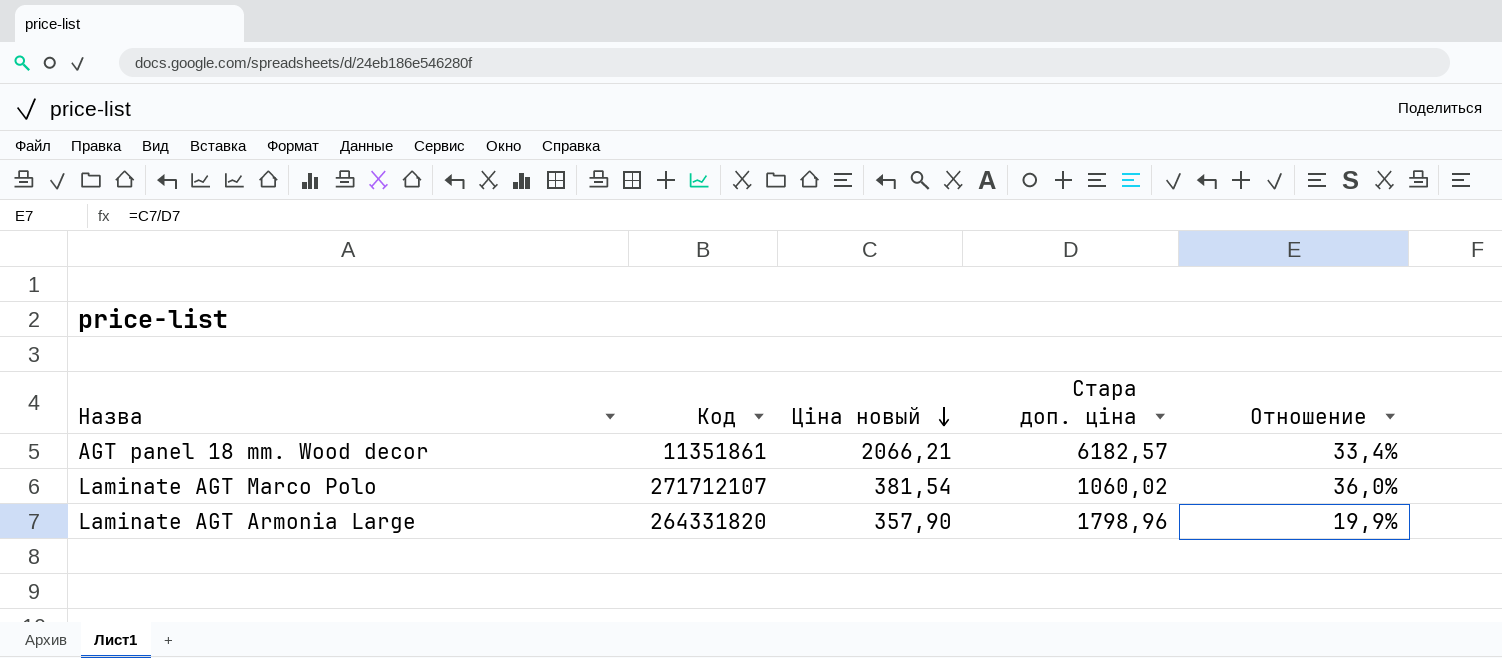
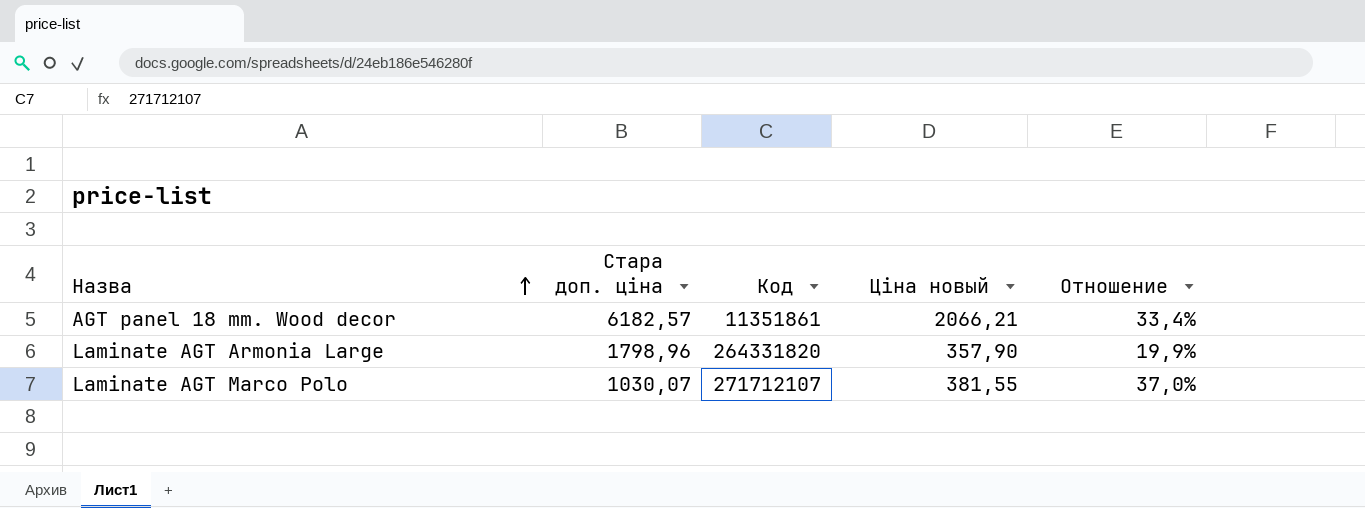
row order: Ціна новый descending -> Назва ascending
column Стара доп. ціна | position: 4 -> 2
Laminate AGT Marco Polo | Стара доп. ціна: 1060,02 -> 1030,07
Laminate AGT Marco Polo | Ціна новый: 381,54 -> 381,55
Laminate AGT Marco Polo | Отношение: 36,0% -> 37,0%

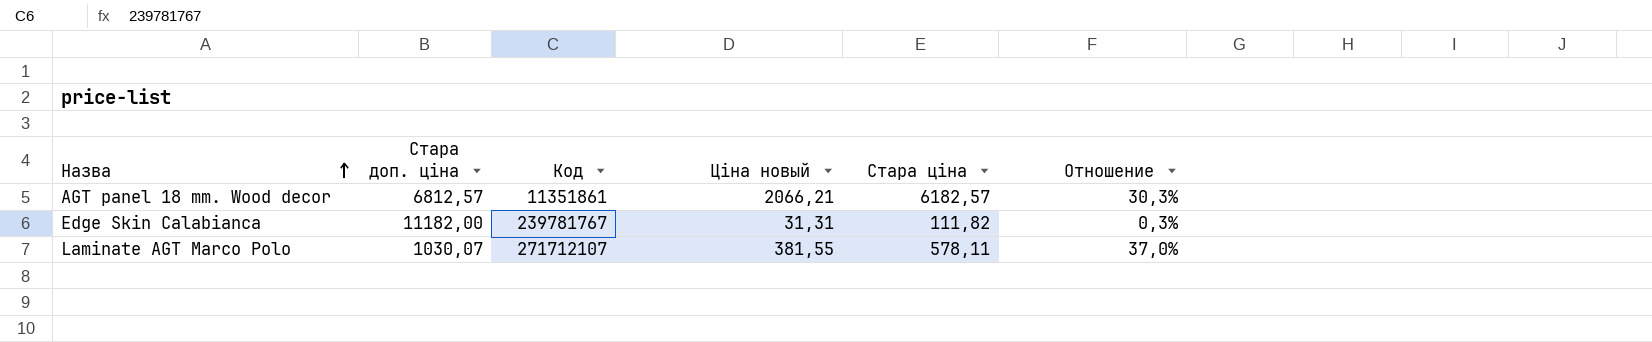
column Стара ціна | position: none -> 5
row Laminate AGT Armonia Large: 1798,96 | 264331820 | 357,90 | 19,9% -> none
AGT panel 18 mm. Wood decor | Стара доп. ціна: 6182,57 -> 6812,57
AGT panel 18 mm. Wood decor | Отношение: 33,4% -> 30,3%
row Edge Skin Calabianca: none -> 11182,00 | 239781767 | 31,31 | 111,82 | 0,3%

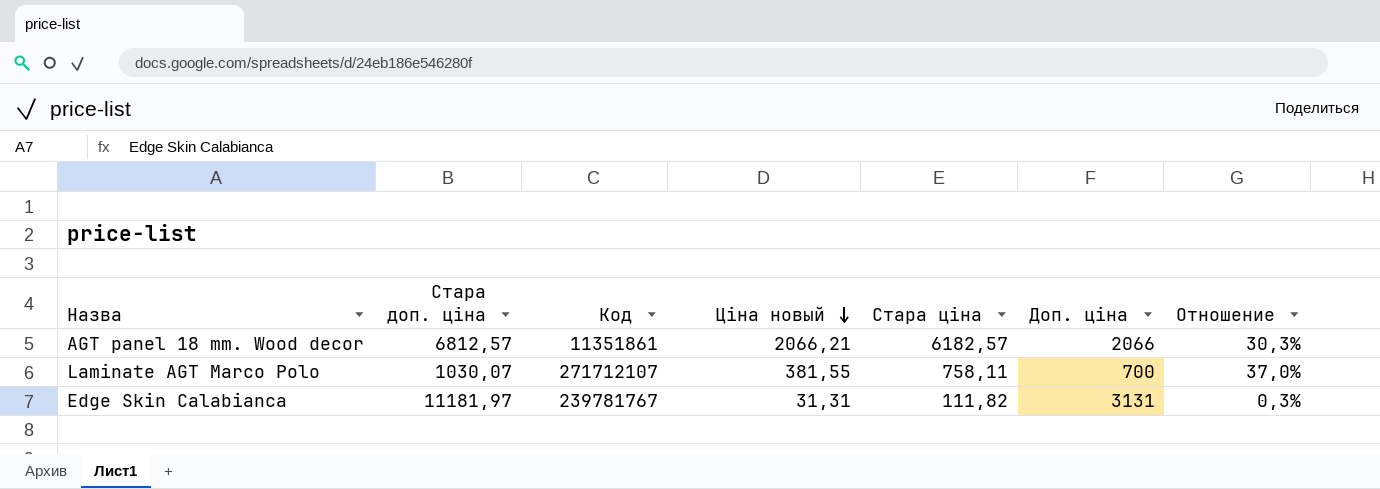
row order: Назва ascending -> Ціна новый descending
column Доп. ціна | position: none -> 6
Laminate AGT Marco Polo | Стара ціна: 578,11 -> 758,11
Edge Skin Calabianca | Стара доп. ціна: 11182,00 -> 11181,97

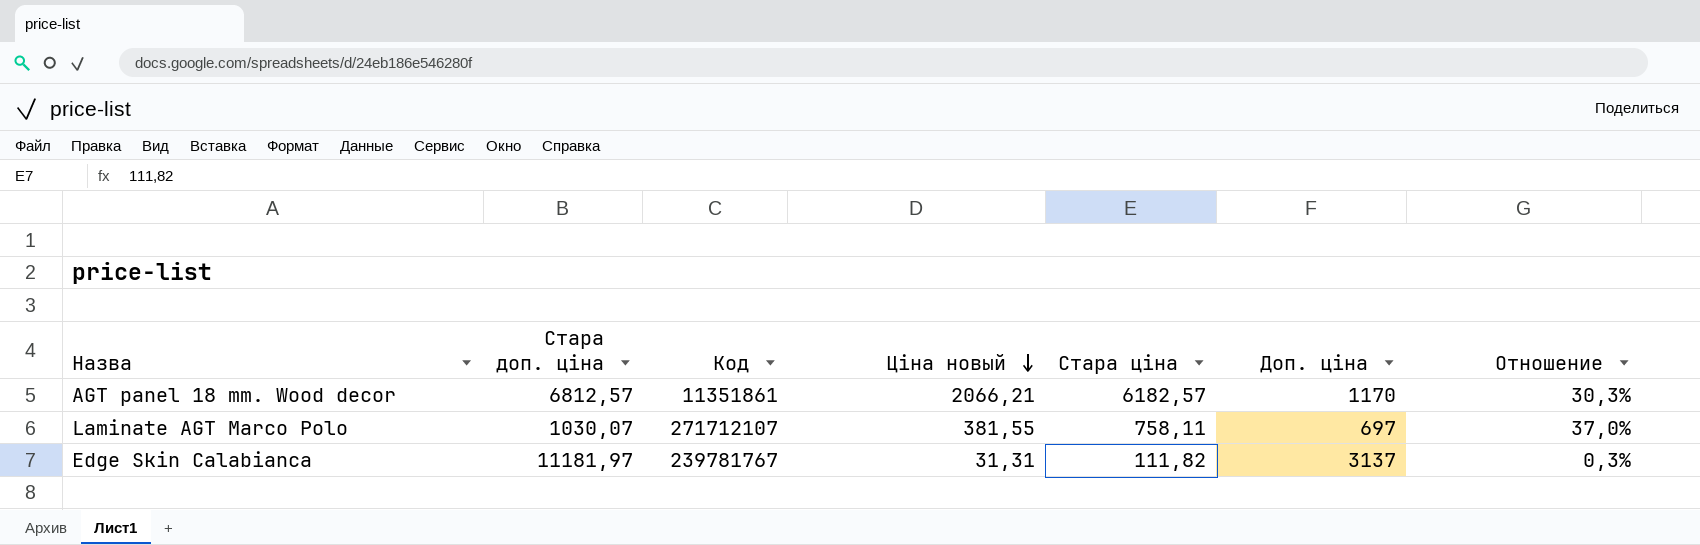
AGT panel 18 mm. Wood decor | Доп. ціна: 2066 -> 1170
Laminate AGT Marco Polo | Доп. ціна: 700 -> 697
Edge Skin Calabianca | Доп. ціна: 3131 -> 3137

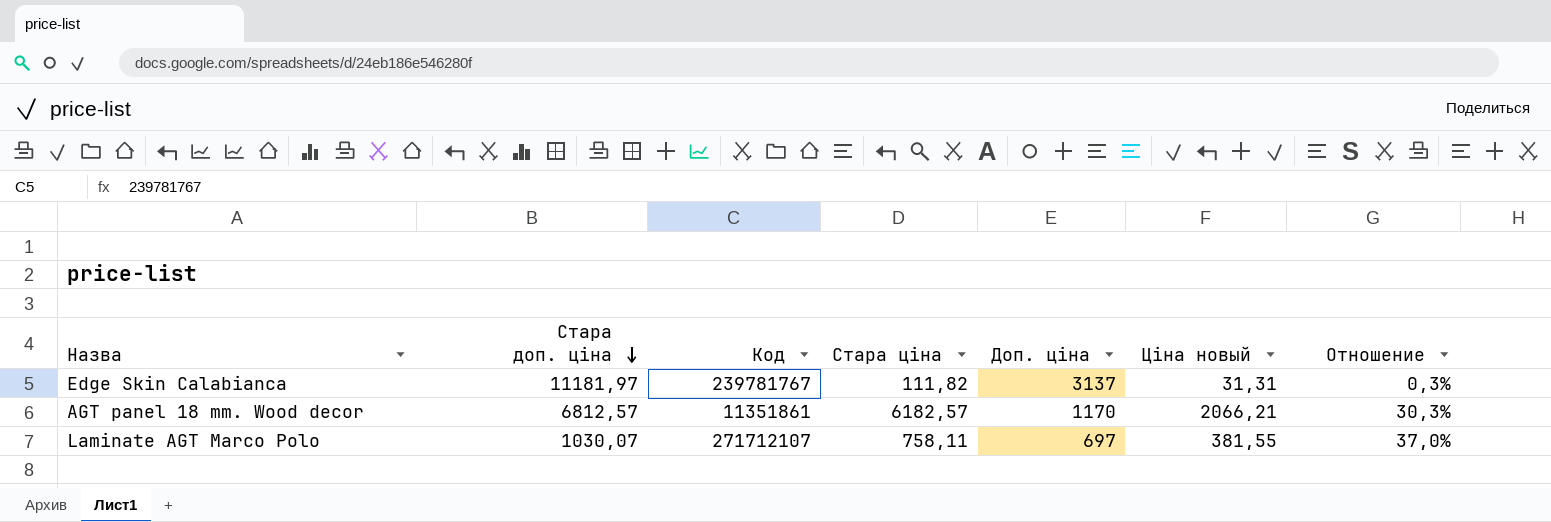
row order: Ціна новый descending -> Стара доп. ціна descending
column Ціна новый | position: 4 -> 6

